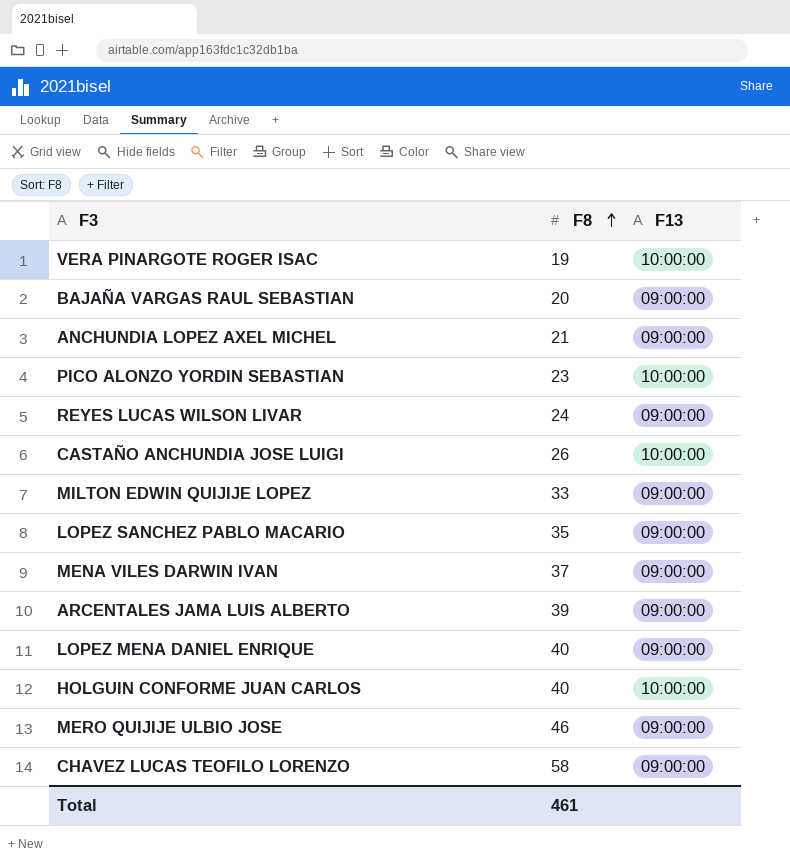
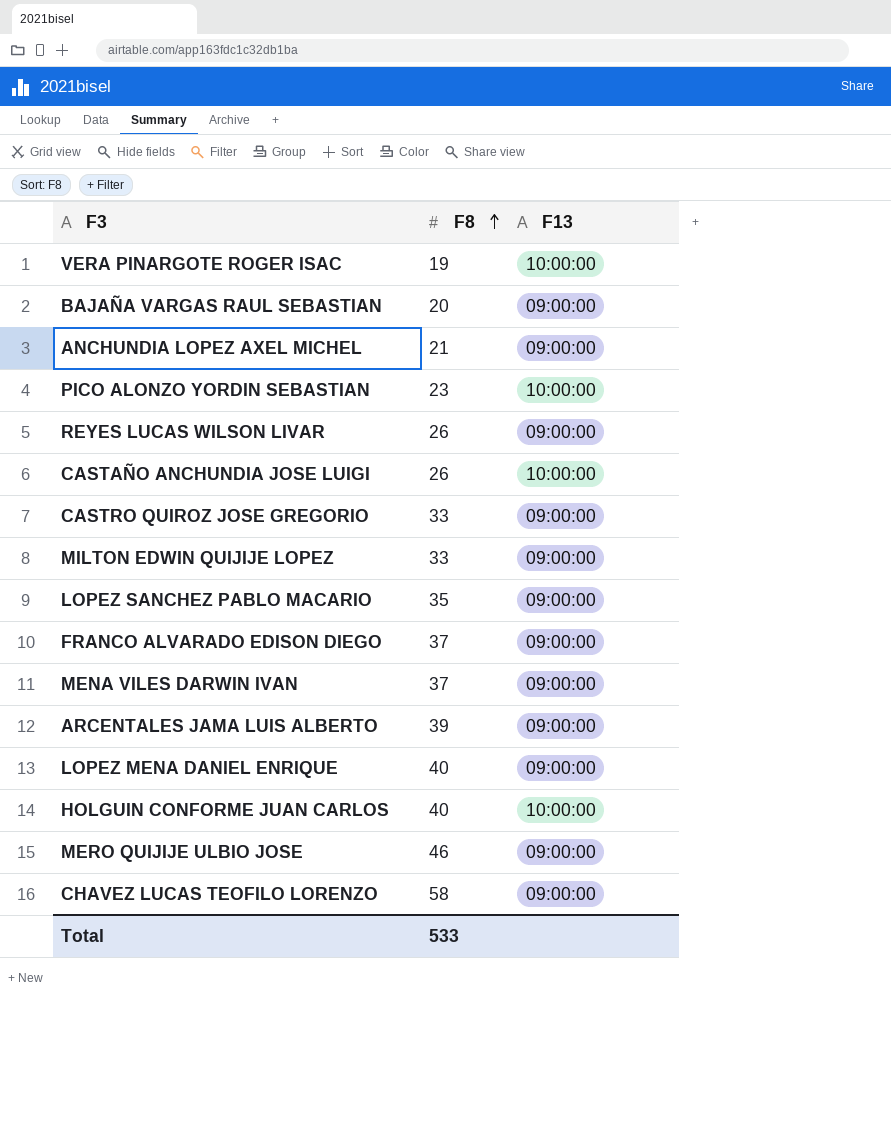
REYES LUCAS WILSON LIVAR | F8: 24 -> 26
row CASTRO QUIROZ JOSE GREGORIO: none -> 33 | 09:00:00
row FRANCO ALVARADO EDISON DIEGO: none -> 37 | 09:00:00
Total | F8: 461 -> 533

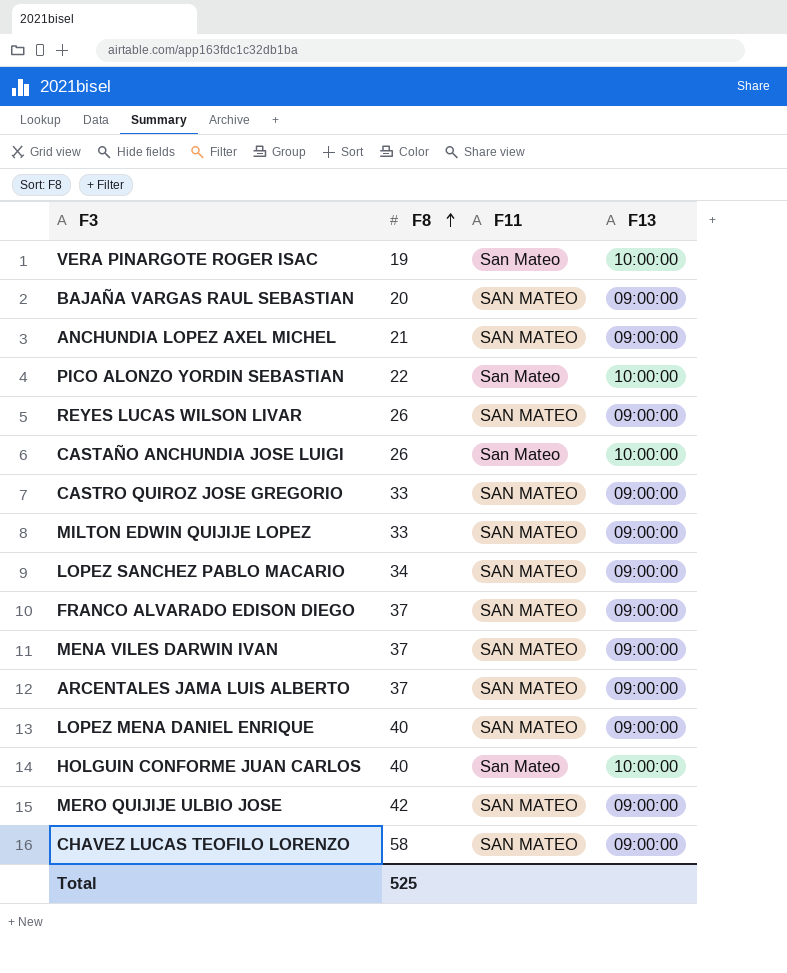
column F11 | position: none -> 3
PICO ALONZO YORDIN SEBASTIAN | F8: 23 -> 22
LOPEZ SANCHEZ PABLO MACARIO | F8: 35 -> 34
ARCENTALES JAMA LUIS ALBERTO | F8: 39 -> 37
MERO QUIJIJE ULBIO JOSE | F8: 46 -> 42
Total | F8: 533 -> 525

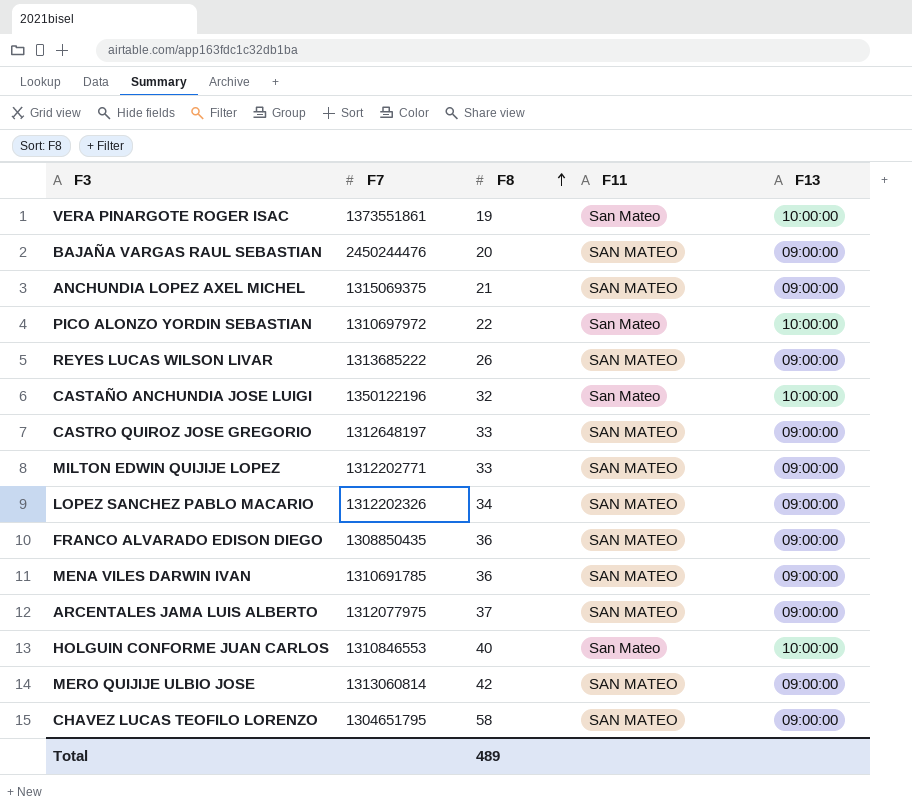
column F7 | position: none -> 2
row LOPEZ MENA DANIEL ENRIQUE: 40 | SAN MATEO | 09:00:00 -> none
CASTAÑO ANCHUNDIA JOSE LUIGI | F8: 26 -> 32
FRANCO ALVARADO EDISON DIEGO | F8: 37 -> 36
MENA VILES DARWIN IVAN | F8: 37 -> 36
Total | F8: 525 -> 489

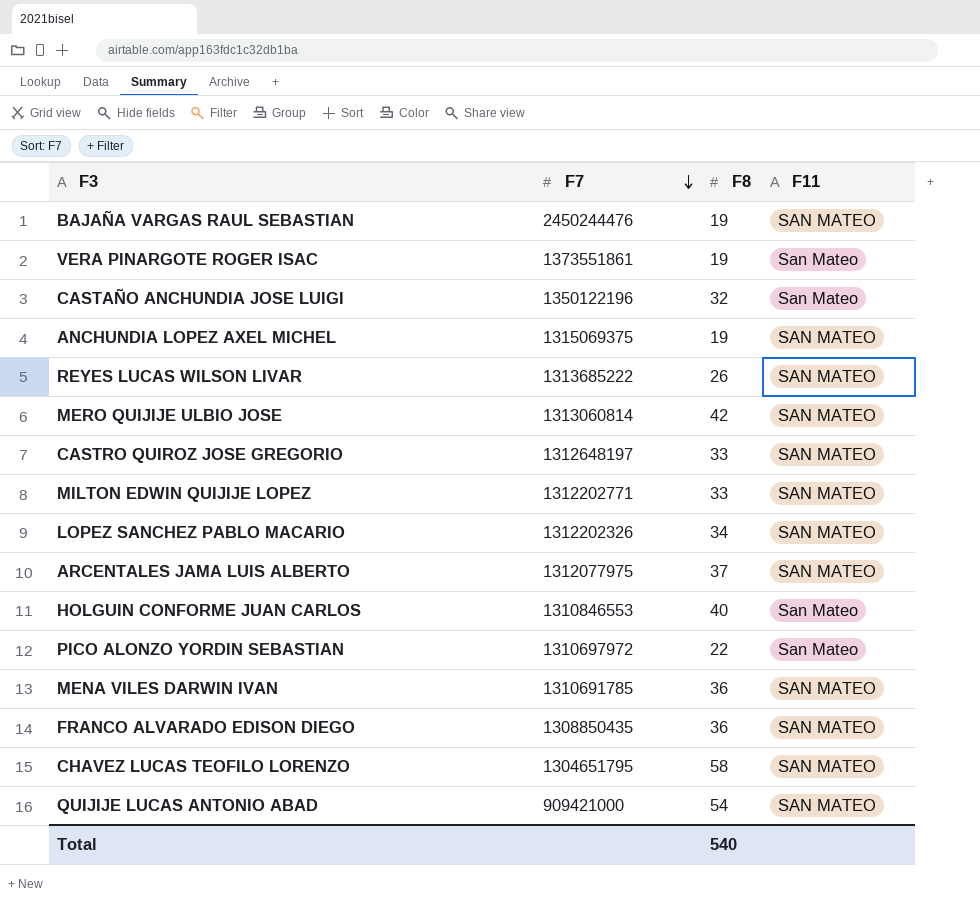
row order: F8 ascending -> F7 descending
column F13 | position: 5 -> none
BAJAÑA VARGAS RAUL SEBASTIAN | F8: 20 -> 19
ANCHUNDIA LOPEZ AXEL MICHEL | F8: 21 -> 19
row QUIJIJE LUCAS ANTONIO ABAD: none -> 909421000 | 54 | SAN MATEO
Total | F8: 489 -> 540

